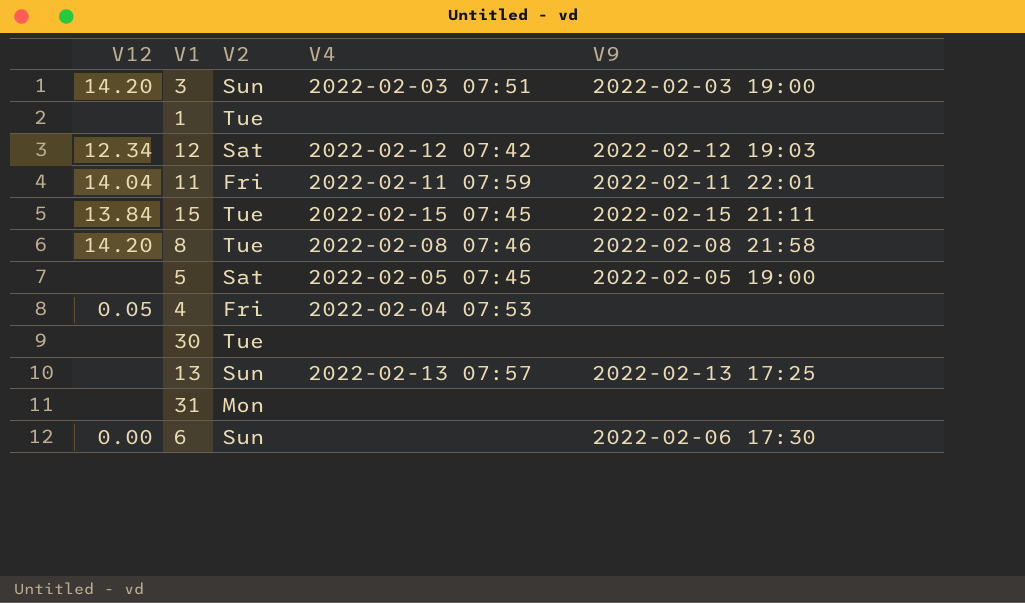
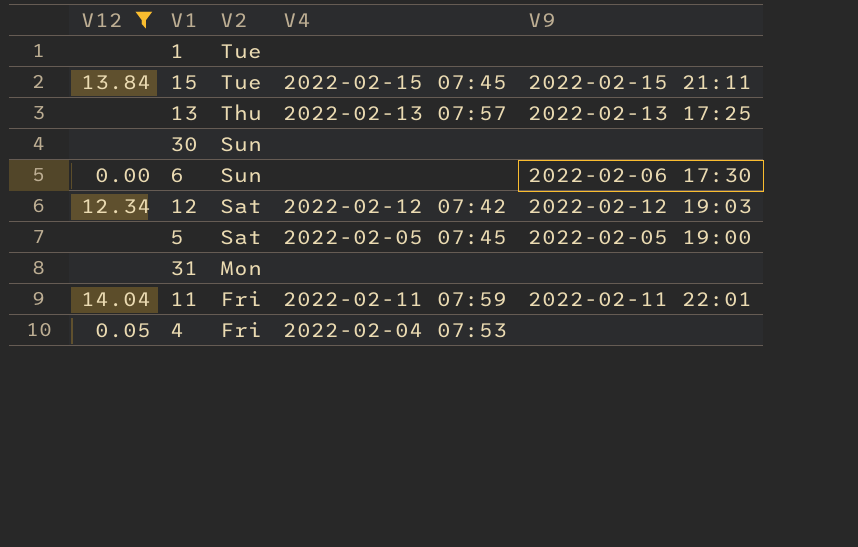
filter: none -> V12 != 14.20
row order: none -> V2 descending
13 | V2: Sun -> Thu
30 | V2: Tue -> Sun

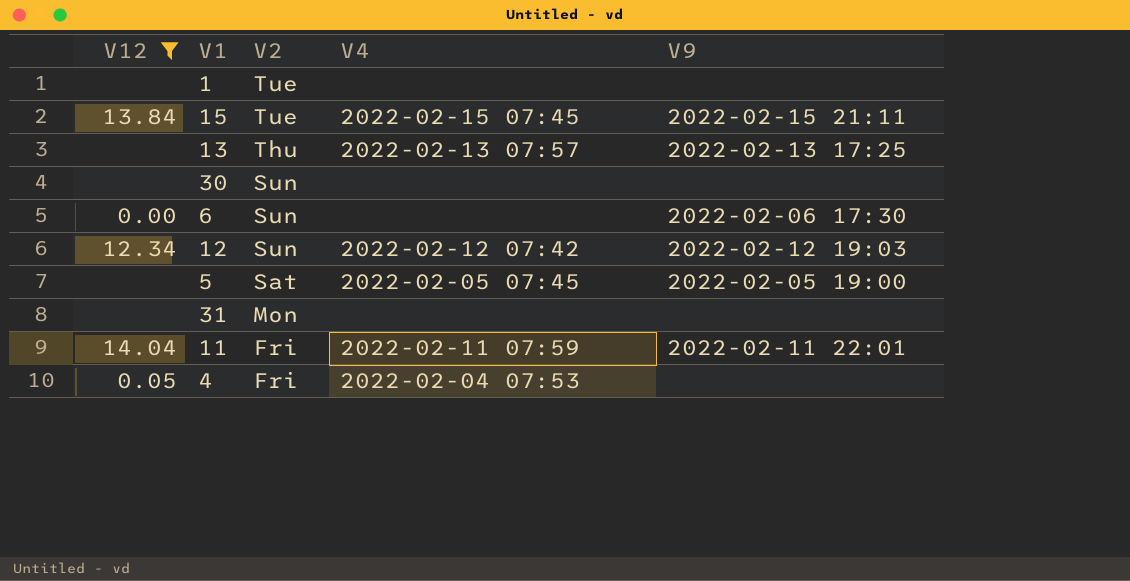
12 | V2: Sat -> Sun

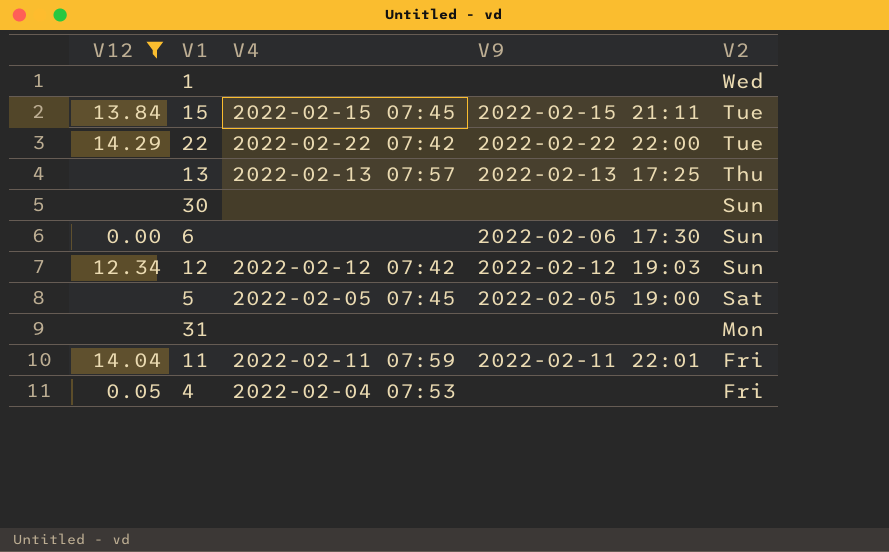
column V2 | position: 3 -> 5
1 | V2: Tue -> Wed
row 22: none -> 14.29 | 2022-02-22 07:42 | 2022-02-22 22:00 | Tue

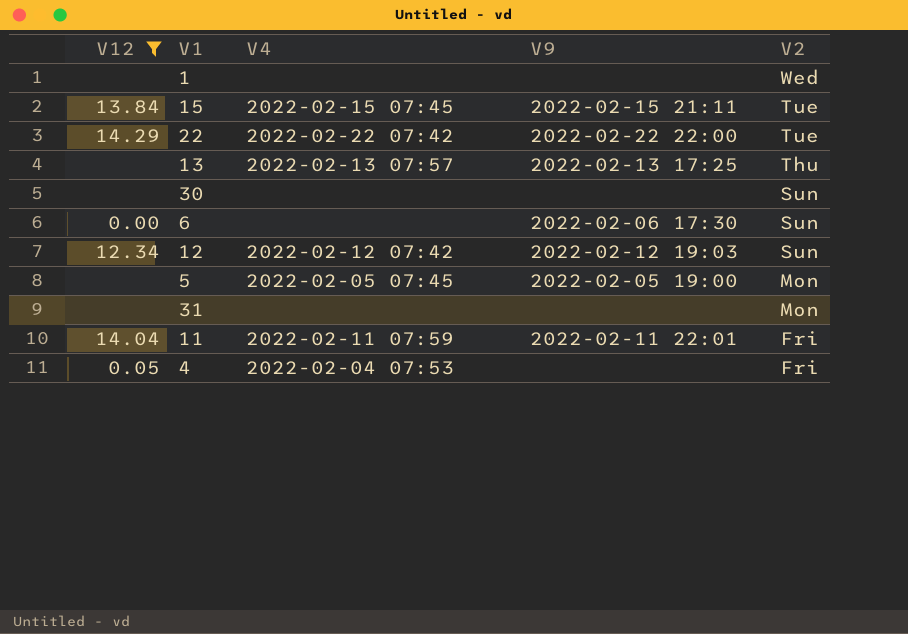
5 | V2: Sat -> Mon

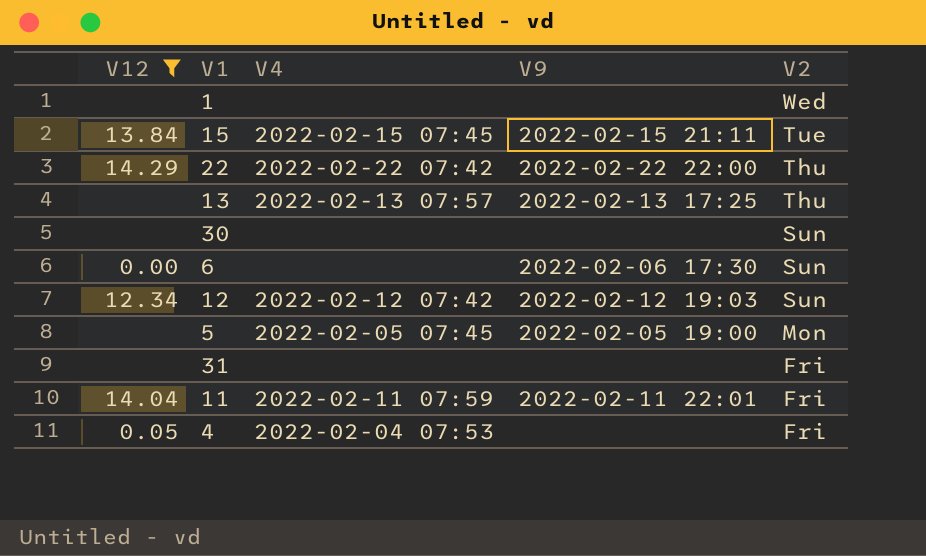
22 | V2: Tue -> Thu
31 | V2: Mon -> Fri

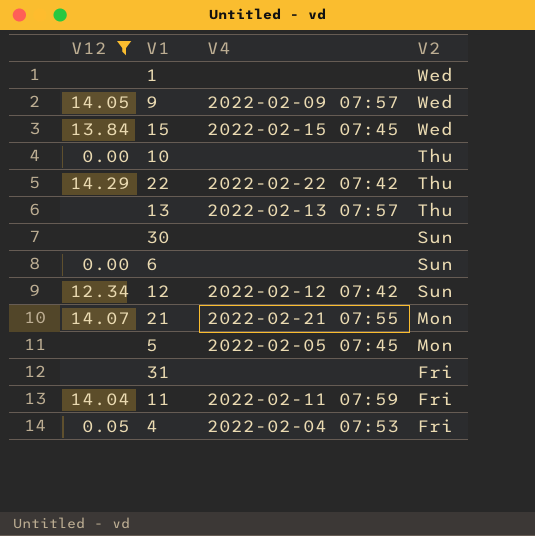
column V9 | position: 4 -> none
row 9: none -> 14.05 | 2022-02-09 07:57 | Wed
15 | V2: Tue -> Wed
row 10: none -> 0.00 | none | Thu
row 21: none -> 14.07 | 2022-02-21 07:55 | Mon

